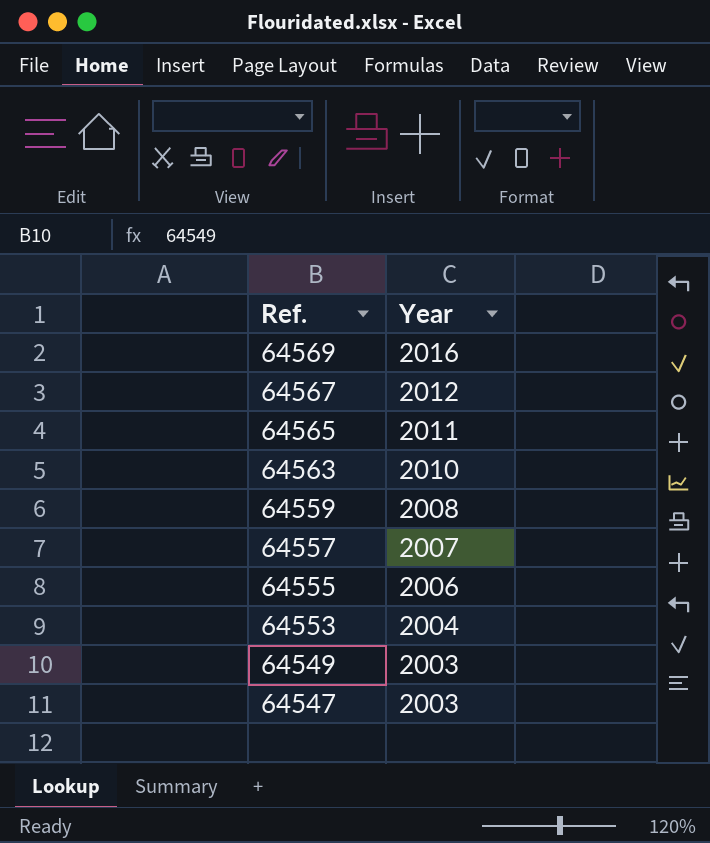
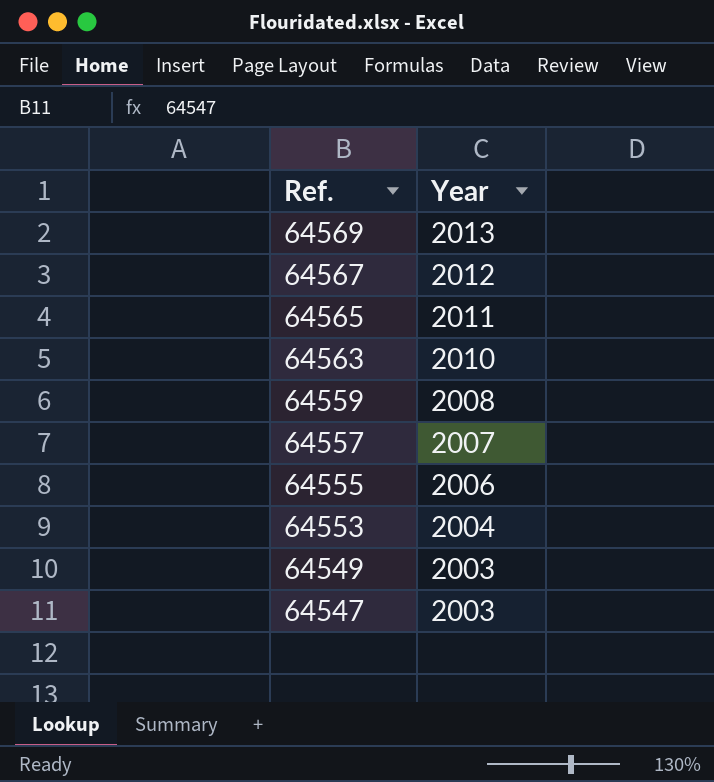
64569 | Year: 2016 -> 2013

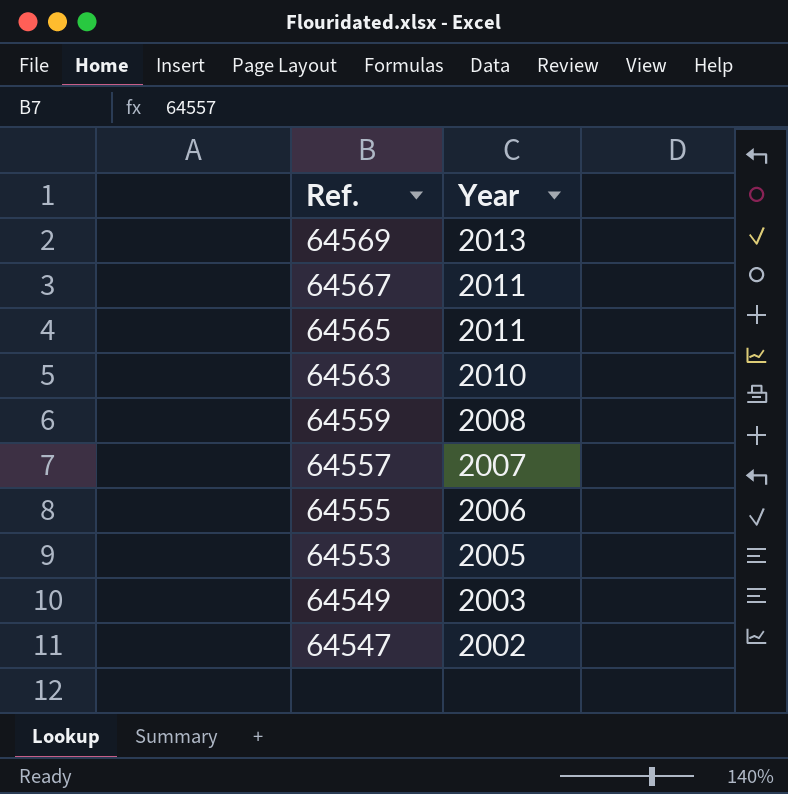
64567 | Year: 2012 -> 2011
64553 | Year: 2004 -> 2005
64547 | Year: 2003 -> 2002

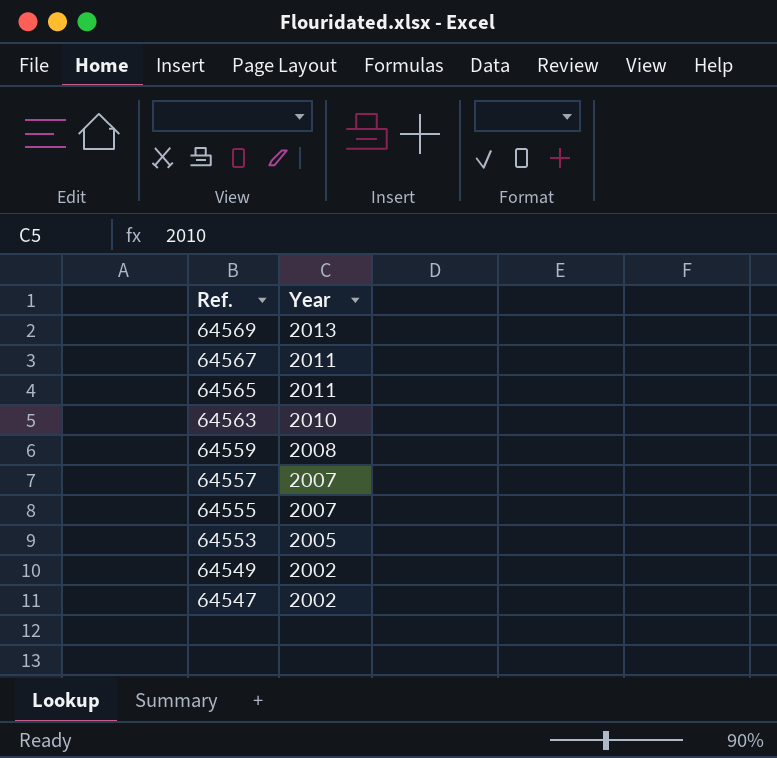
64555 | Year: 2006 -> 2007
64549 | Year: 2003 -> 2002

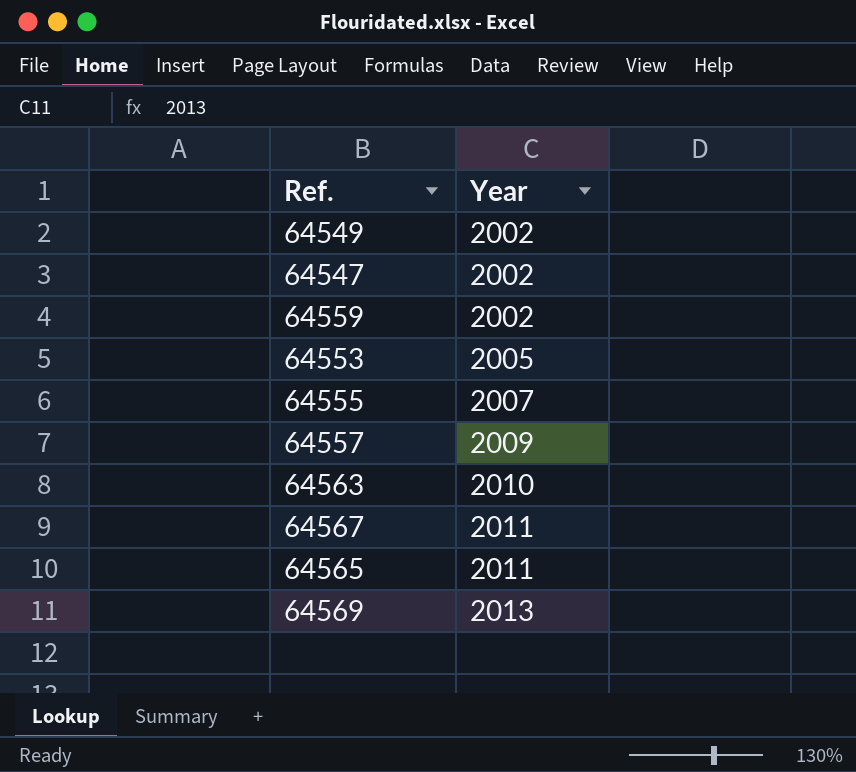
row order: Ref. descending -> Year ascending
64559 | Year: 2008 -> 2002
64557 | Year: 2007 -> 2009

